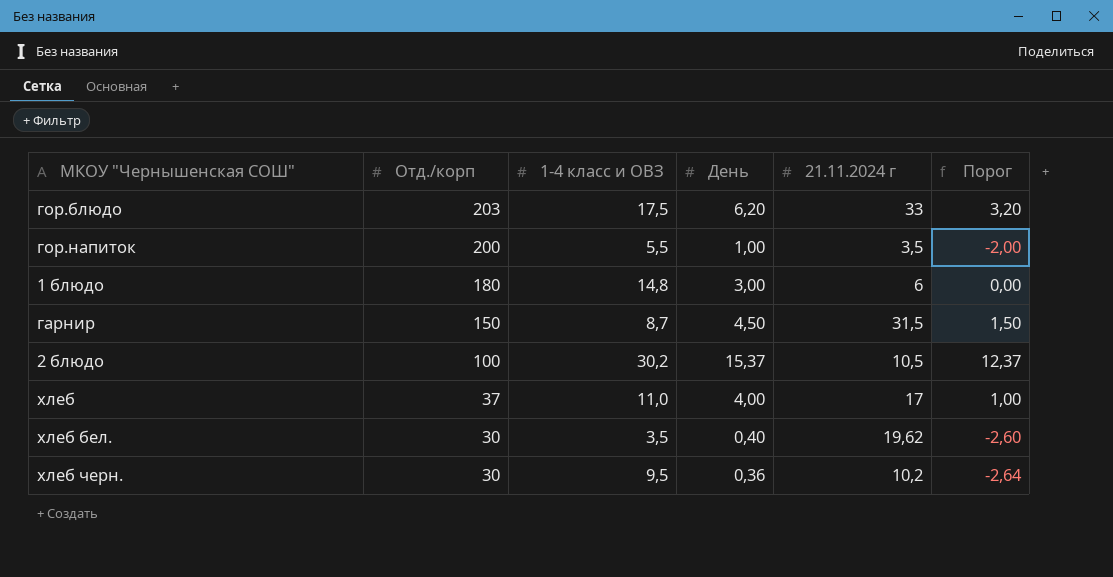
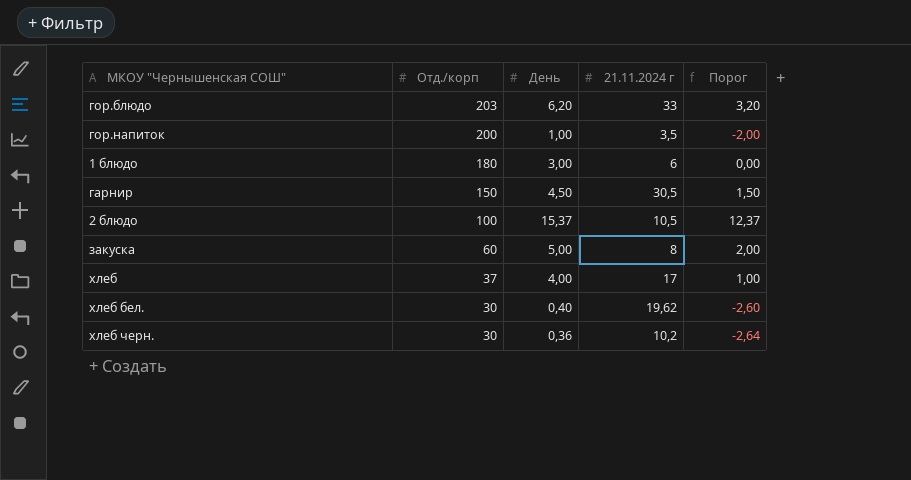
column 1-4 класс и ОВЗ | position: 3 -> none
гарнир | 21.11.2024 г: 31,5 -> 30,5
row закуска: none -> 60 | 5,00 | 8 | 2,00

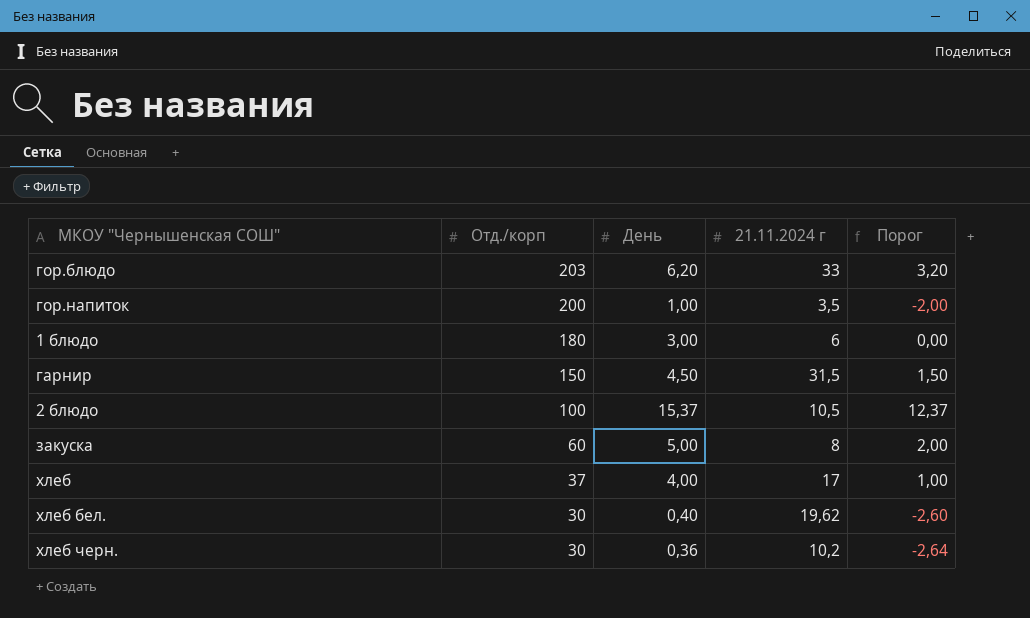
гарнир | 21.11.2024 г: 30,5 -> 31,5

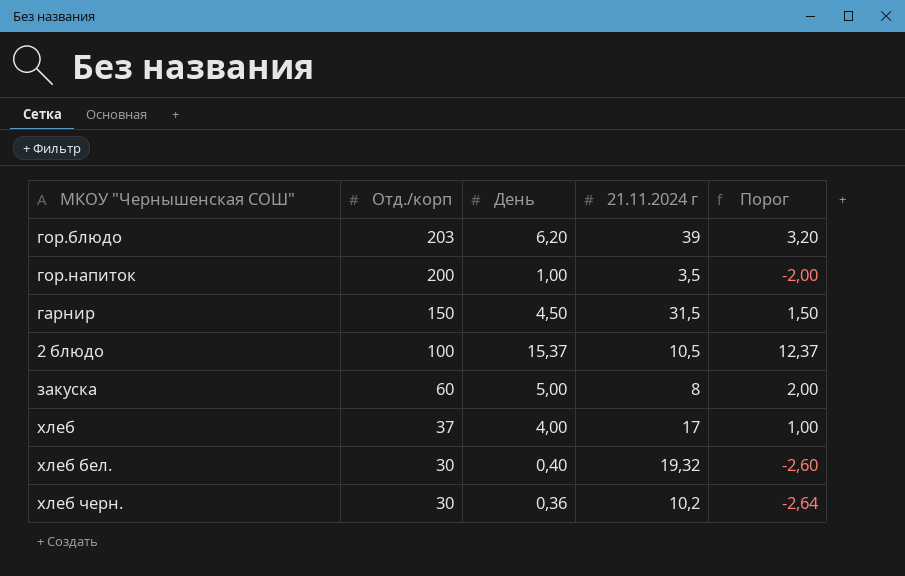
row 1 блюдо: 180 | 3,00 | 6 | 0,00 -> none
гор.блюдо | 21.11.2024 г: 33 -> 39
хлеб бел. | 21.11.2024 г: 19,62 -> 19,32

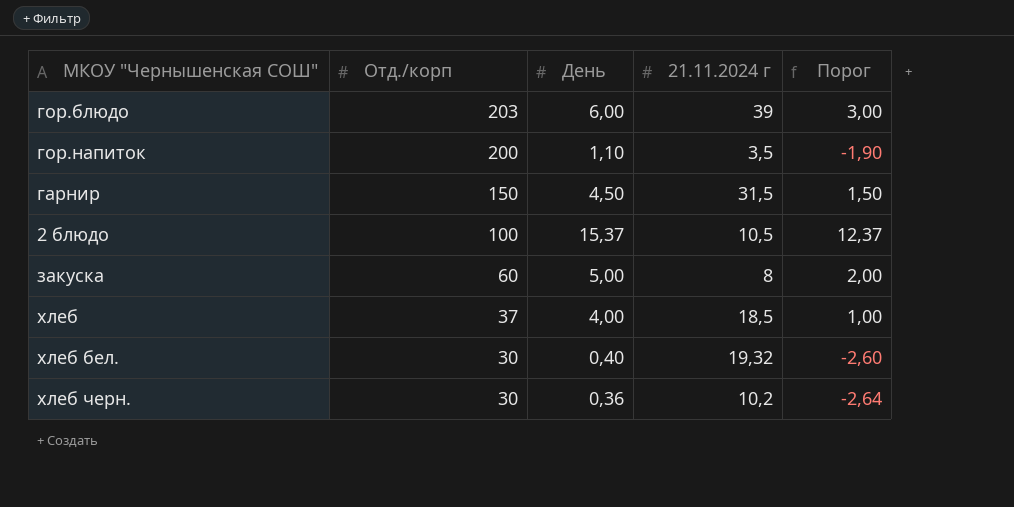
гор.блюдо | День: 6,20 -> 6,00
гор.блюдо | Порог: 3,20 -> 3,00
гор.напиток | День: 1,00 -> 1,10
гор.напиток | Порог: -2,00 -> -1,90
хлеб | 21.11.2024 г: 17 -> 18,5

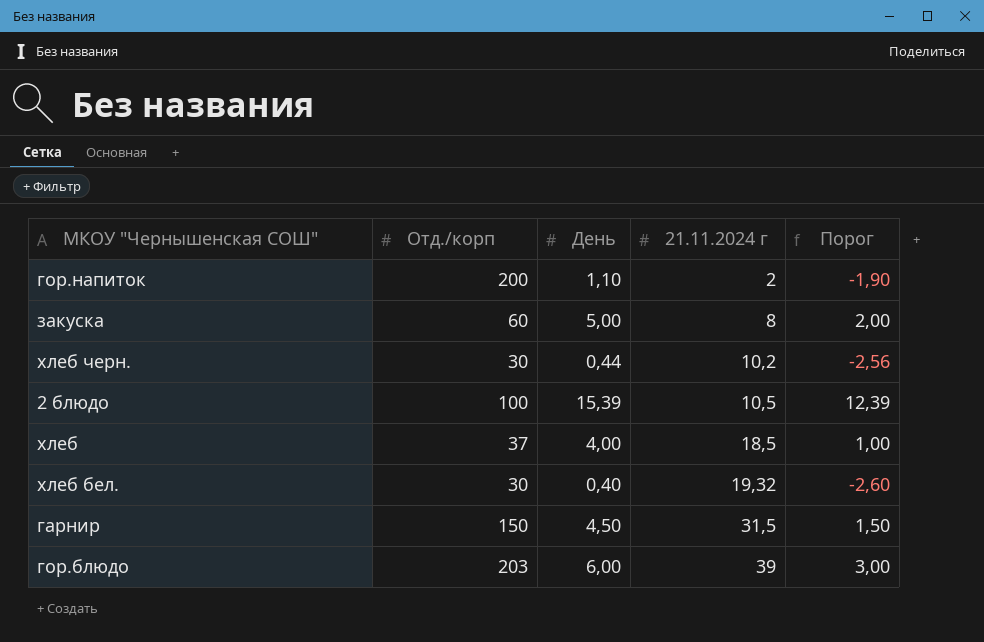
row order: Отд./корп descending -> 21.11.2024 г ascending
гор.напиток | 21.11.2024 г: 3,5 -> 2
хлеб черн. | День: 0,36 -> 0,44
хлеб черн. | Порог: -2,64 -> -2,56
2 блюдо | День: 15,37 -> 15,39
2 блюдо | Порог: 12,37 -> 12,39

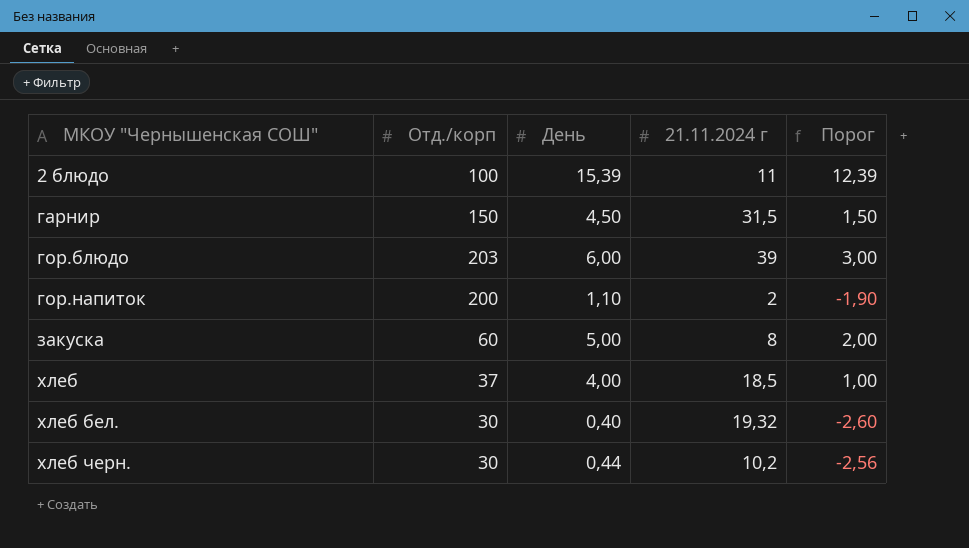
row order: 21.11.2024 г ascending -> МКОУ "Чернышенская СОШ" ascending
2 блюдо | 21.11.2024 г: 10,5 -> 11

